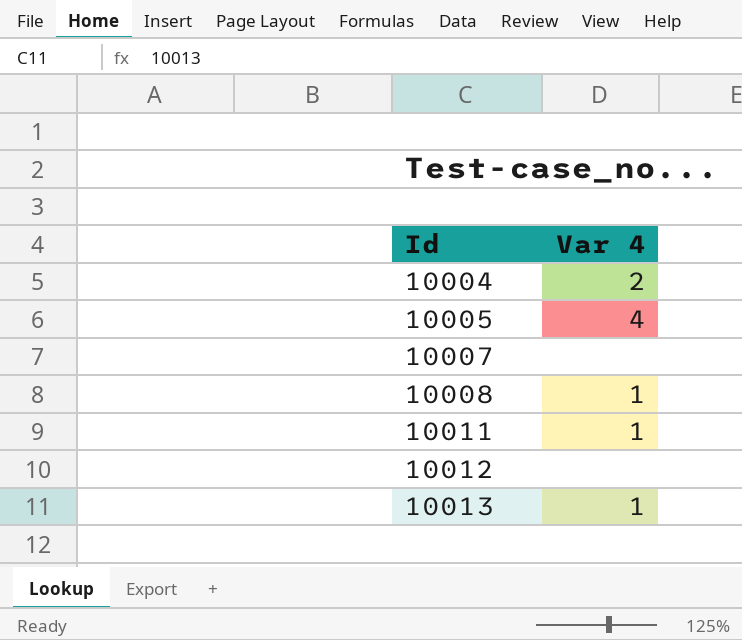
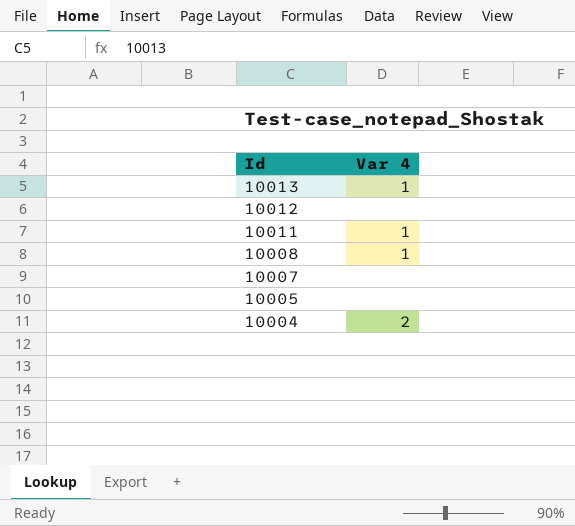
row order: Id ascending -> Id descending
10005 | Var 4: 4 -> none

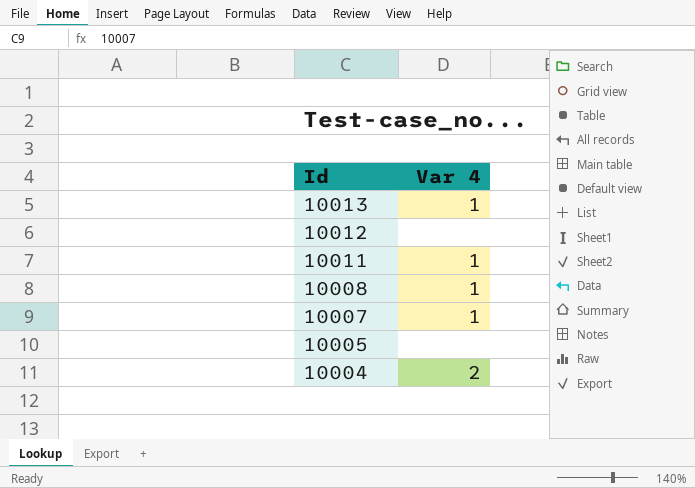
10007 | Var 4: none -> 1

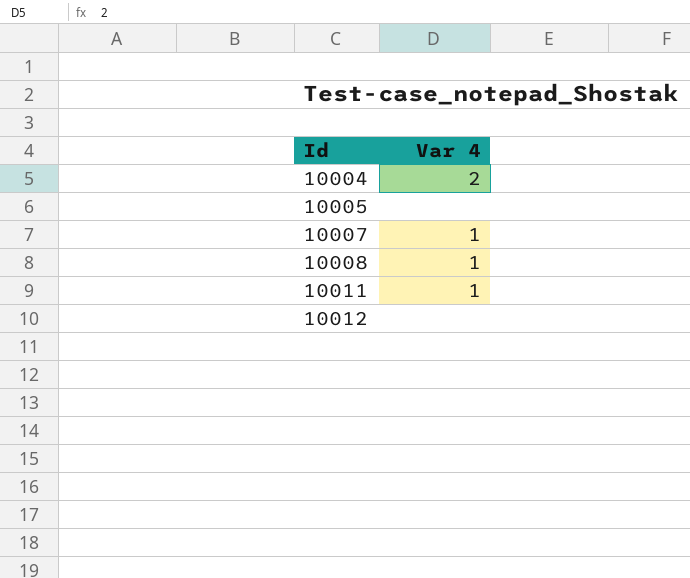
row order: Id descending -> Id ascending
row 10013: 1 -> none

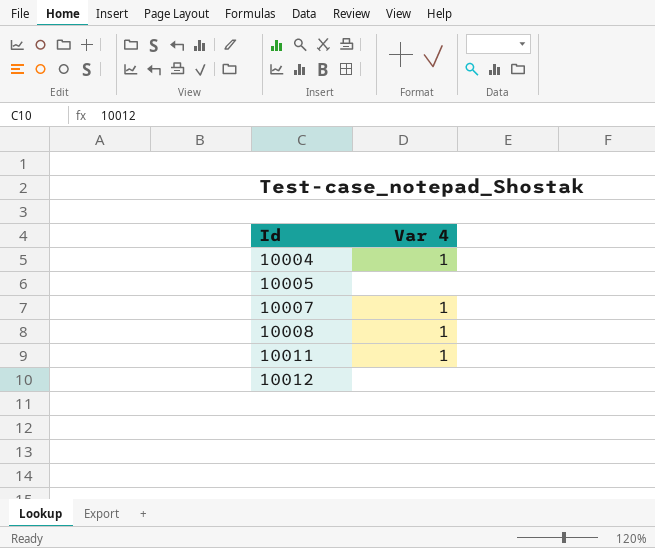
10004 | Var 4: 2 -> 1

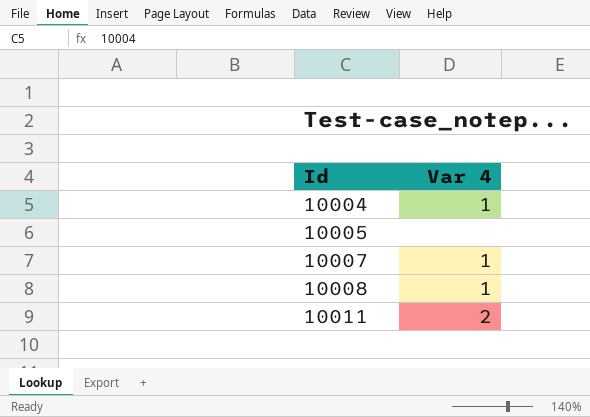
row 10012: none -> none
10011 | Var 4: 1 -> 2

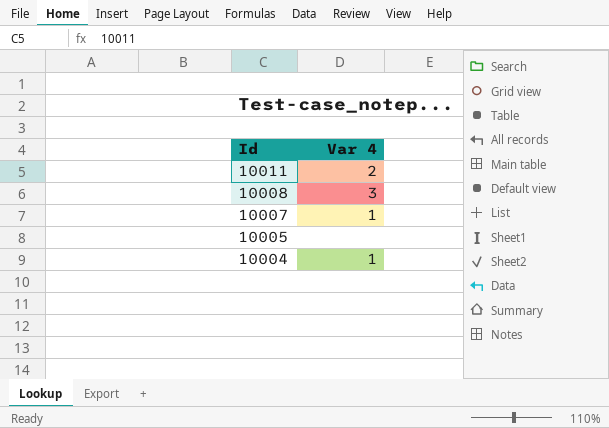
row order: Id ascending -> Id descending
10008 | Var 4: 1 -> 3

